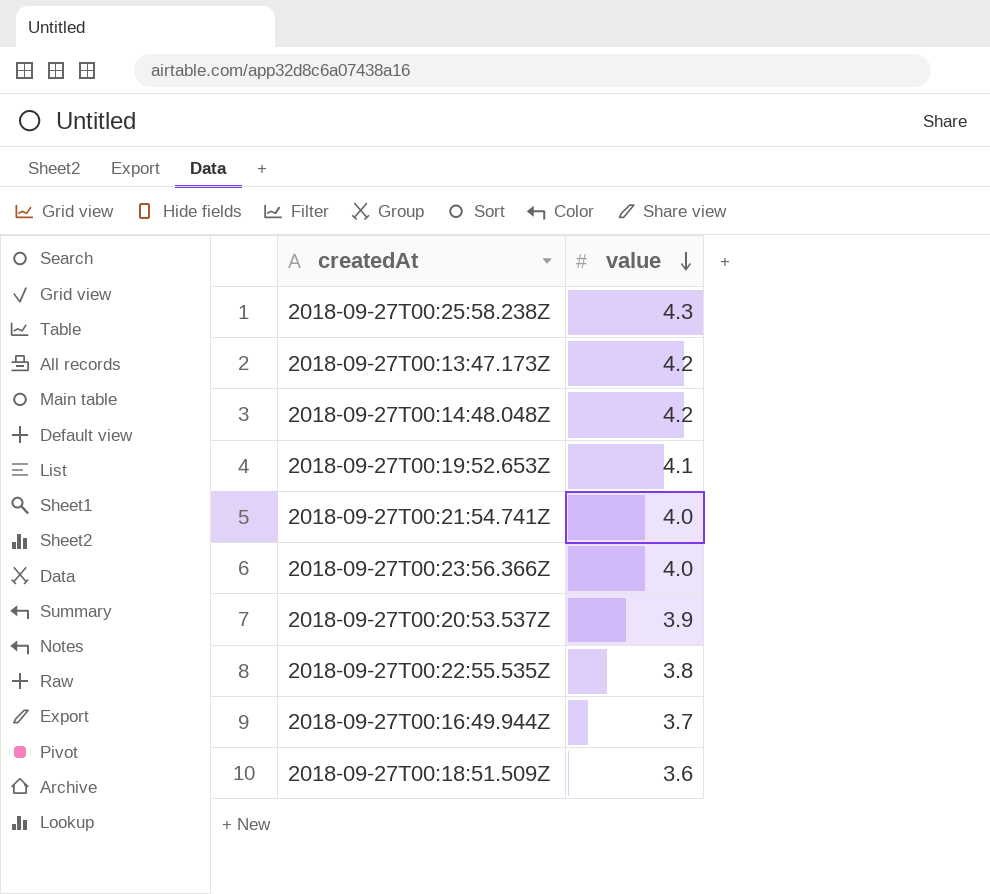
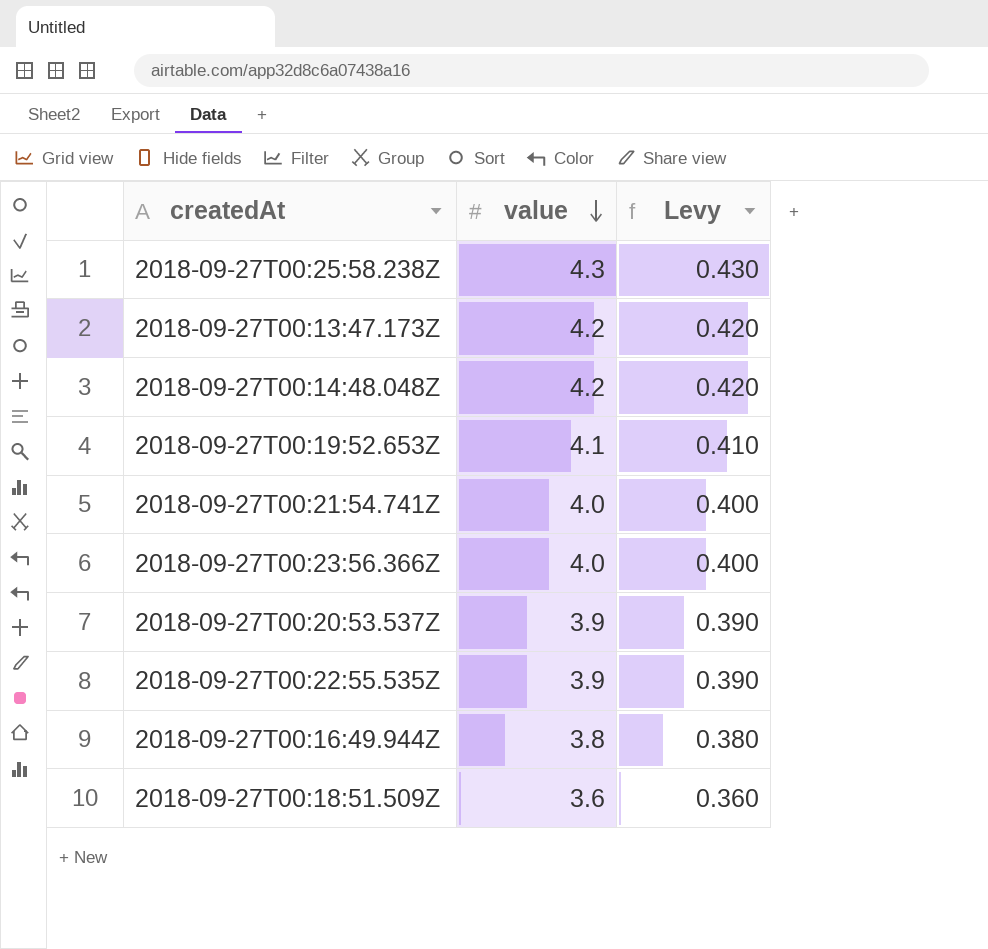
column Levy | formula: none -> [value] * 0.1
2018-09-27T00:22:55.535Z | value: 3.8 -> 3.9
2018-09-27T00:16:49.944Z | value: 3.7 -> 3.8

